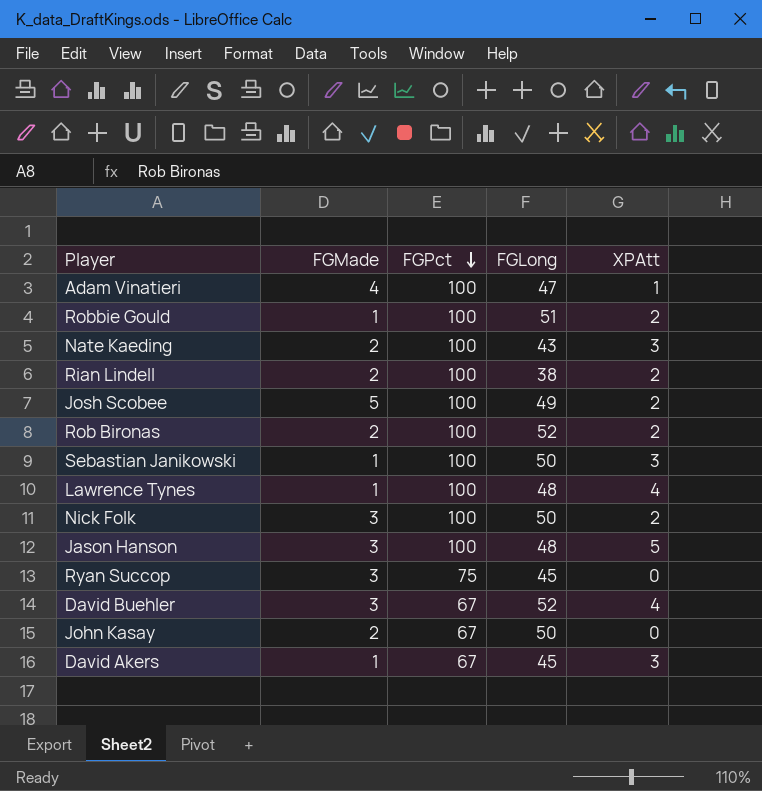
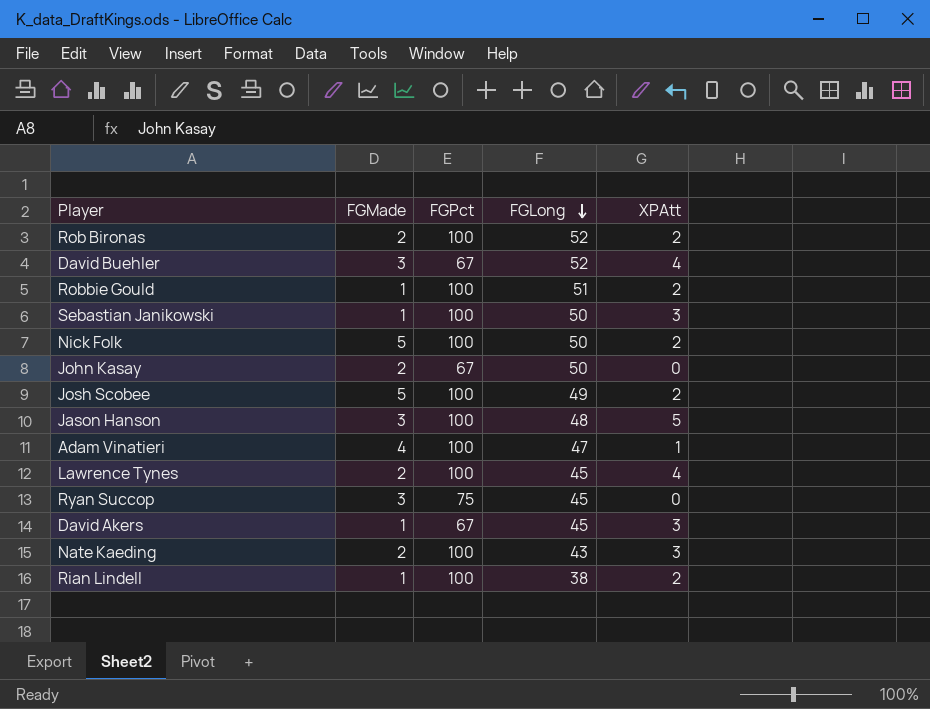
row order: FGPct descending -> FGLong descending
Nick Folk | FGMade: 3 -> 5
Lawrence Tynes | FGMade: 1 -> 2
Lawrence Tynes | FGLong: 48 -> 45
Rian Lindell | FGMade: 2 -> 1

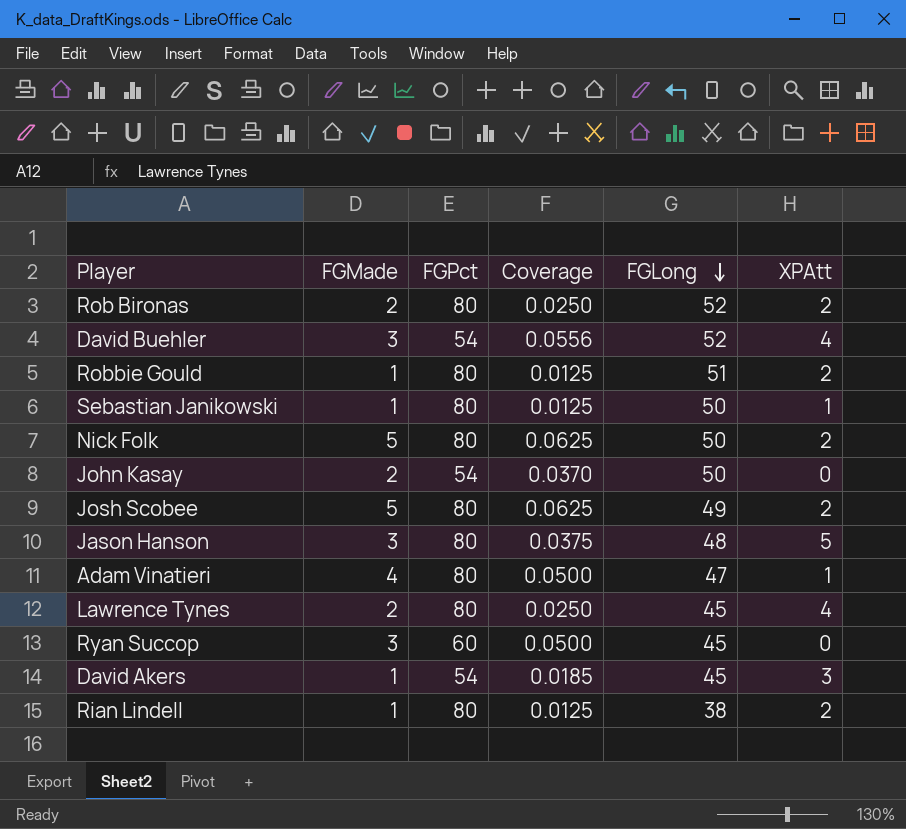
column Coverage | formula: none -> [FGMade] / [FGPct]
row Nate Kaeding: 2 | 100 | 43 | 3 -> none
Rob Bironas | FGPct: 100 -> 80
David Buehler | FGPct: 67 -> 54
Robbie Gould | FGPct: 100 -> 80
Sebastian Janikowski | FGPct: 100 -> 80
Sebastian Janikowski | XPAtt: 3 -> 1
Nick Folk | FGPct: 100 -> 80
John Kasay | FGPct: 67 -> 54
Josh Scobee | FGPct: 100 -> 80
Jason Hanson | FGPct: 100 -> 80
Adam Vinatieri | FGPct: 100 -> 80
Lawrence Tynes | FGPct: 100 -> 80
Ryan Succop | FGPct: 75 -> 60
David Akers | FGPct: 67 -> 54
Rian Lindell | FGPct: 100 -> 80

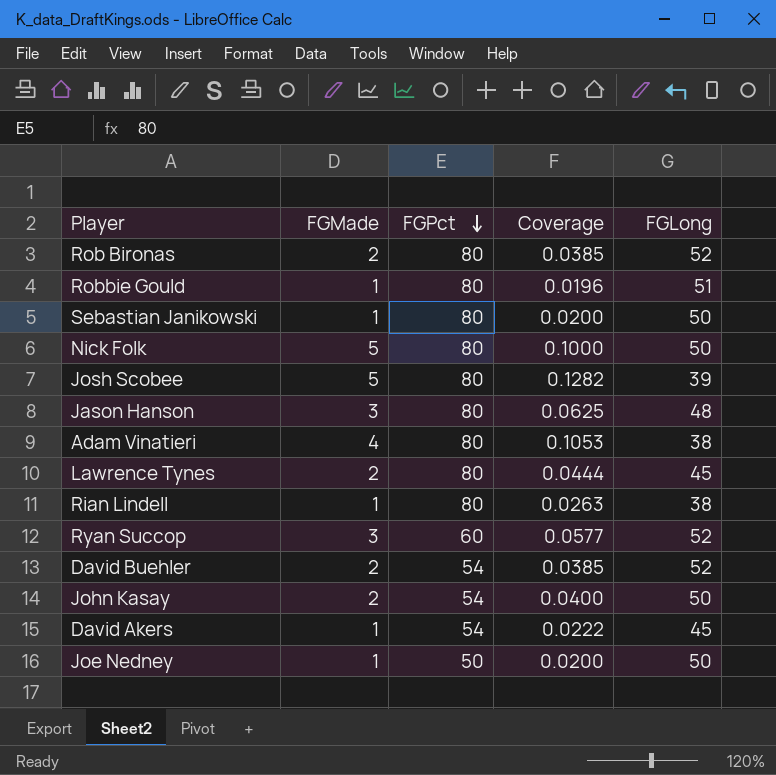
row order: FGLong descending -> FGPct descending
column XPAtt | position: 6 -> none
column Coverage | formula: [FGMade] / [FGPct] -> [FGMade] / [FGLong]
Josh Scobee | FGLong: 49 -> 39
Adam Vinatieri | FGLong: 47 -> 38
Ryan Succop | FGLong: 45 -> 52
David Buehler | FGMade: 3 -> 2
row Joe Nedney: none -> 1 | 50 | 0.0200 | 50

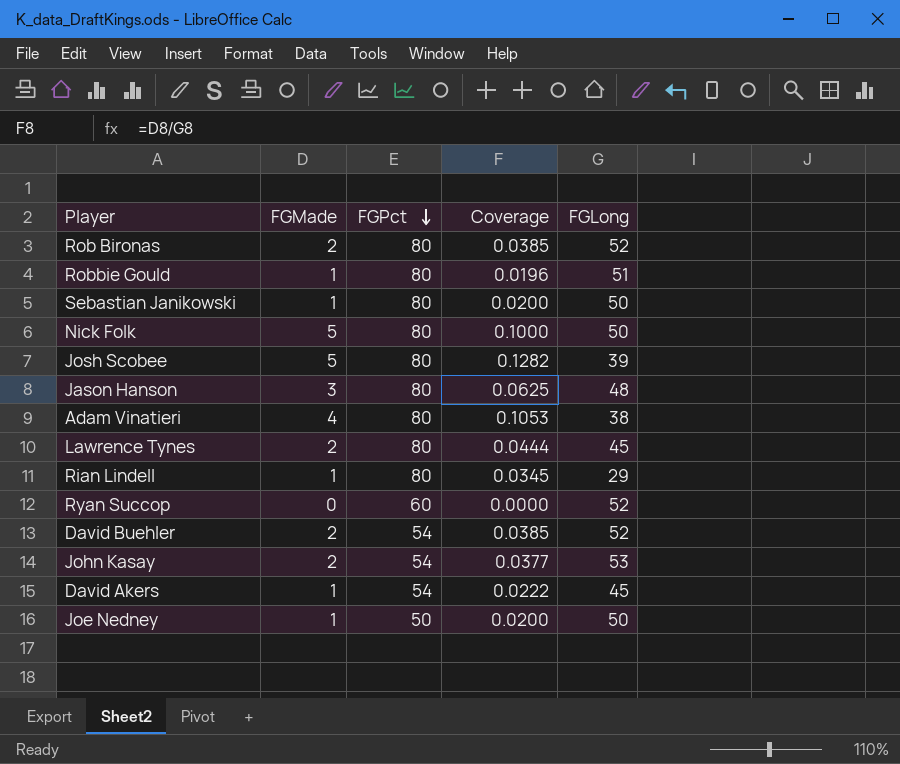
Rian Lindell | Coverage: 0.0263 -> 0.0345
Rian Lindell | FGLong: 38 -> 29
Ryan Succop | FGMade: 3 -> 0
Ryan Succop | Coverage: 0.0577 -> 0.0000
John Kasay | Coverage: 0.0400 -> 0.0377
John Kasay | FGLong: 50 -> 53

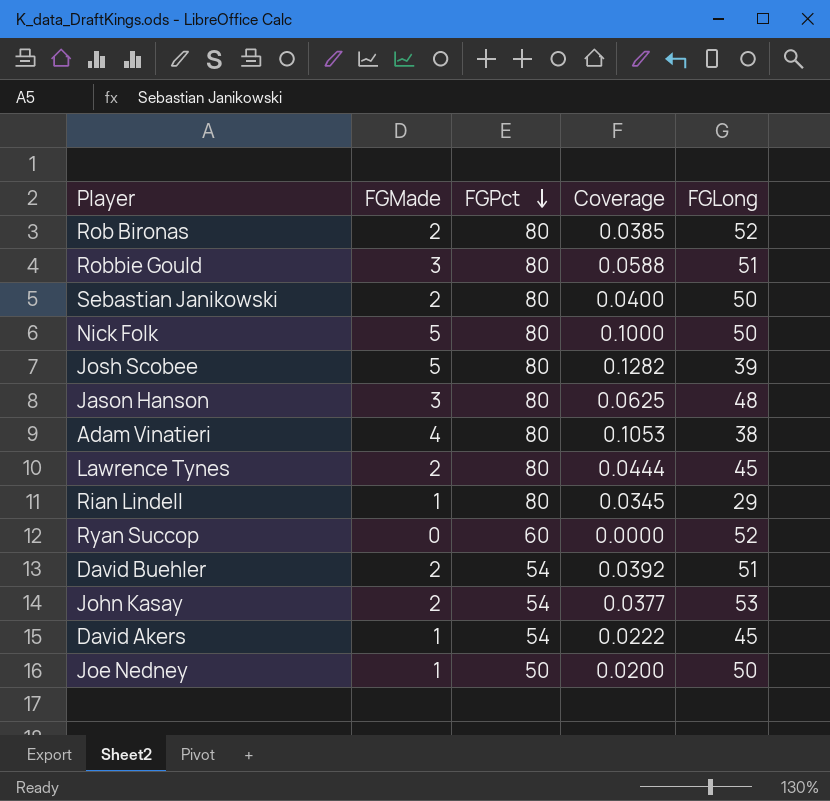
Robbie Gould | FGMade: 1 -> 3
Robbie Gould | Coverage: 0.0196 -> 0.0588
Sebastian Janikowski | FGMade: 1 -> 2
Sebastian Janikowski | Coverage: 0.0200 -> 0.0400
David Buehler | Coverage: 0.0385 -> 0.0392
David Buehler | FGLong: 52 -> 51

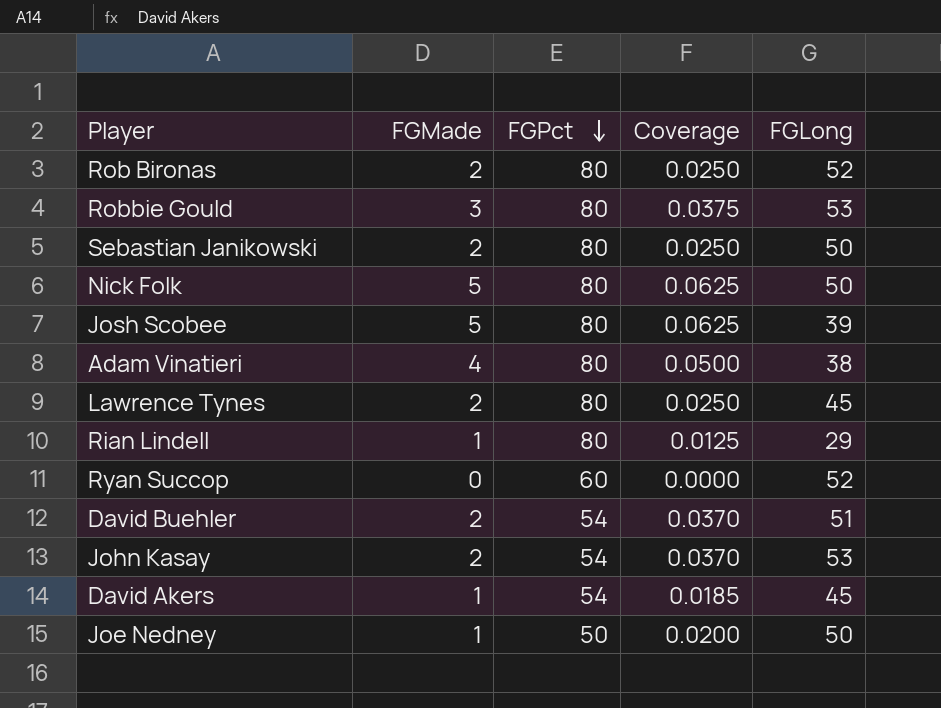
column Coverage | formula: [FGMade] / [FGLong] -> [FGMade] / [FGPct]
row Jason Hanson: 3 | 80 | 0.0625 | 48 -> none
Robbie Gould | FGLong: 51 -> 53

